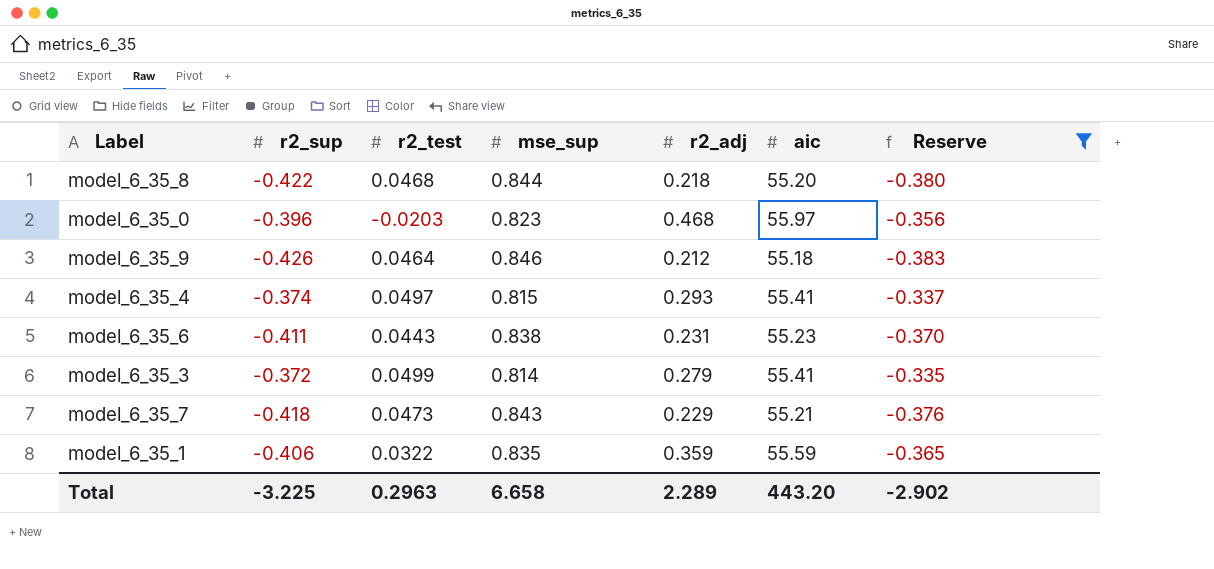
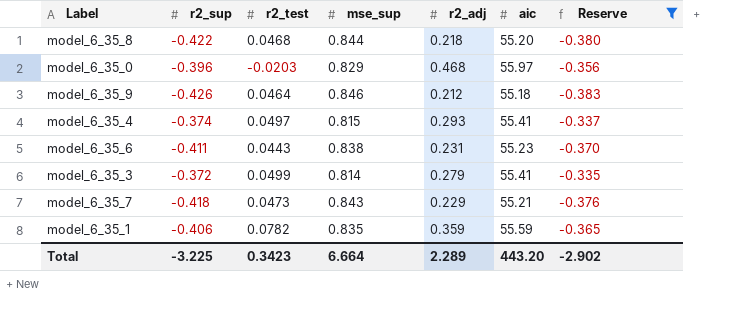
model_6_35_0 | mse_sup: 0.823 -> 0.829
model_6_35_1 | r2_test: 0.0322 -> 0.0782
Total | r2_test: 0.2963 -> 0.3423
Total | mse_sup: 6.658 -> 6.664

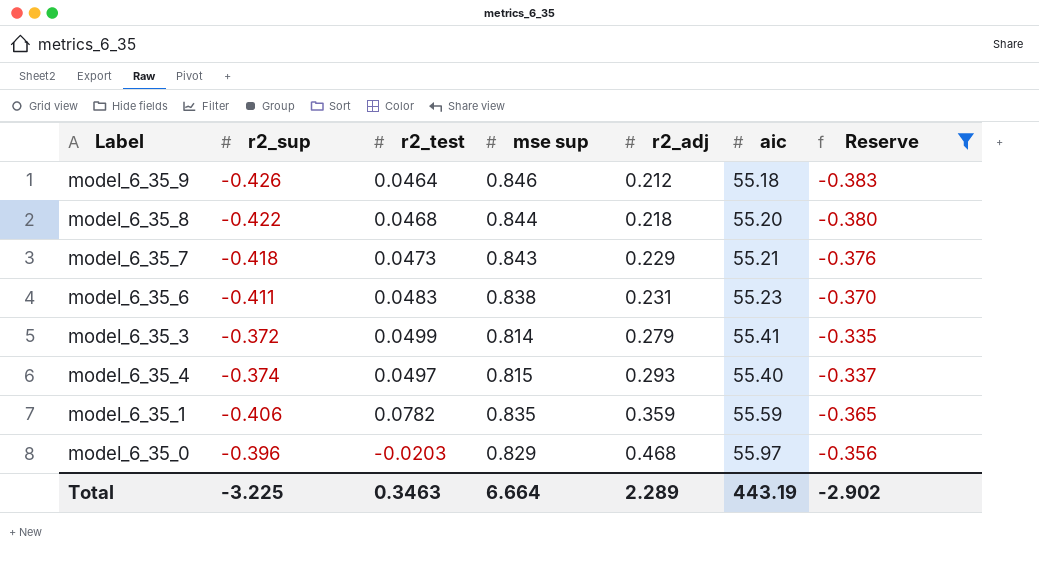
row order: none -> r2_adj ascending
column name: mse_sup -> mse sup
model_6_35_6 | r2_test: 0.0443 -> 0.0483
model_6_35_4 | aic: 55.41 -> 55.40
Total | r2_test: 0.3423 -> 0.3463
Total | aic: 443.20 -> 443.19

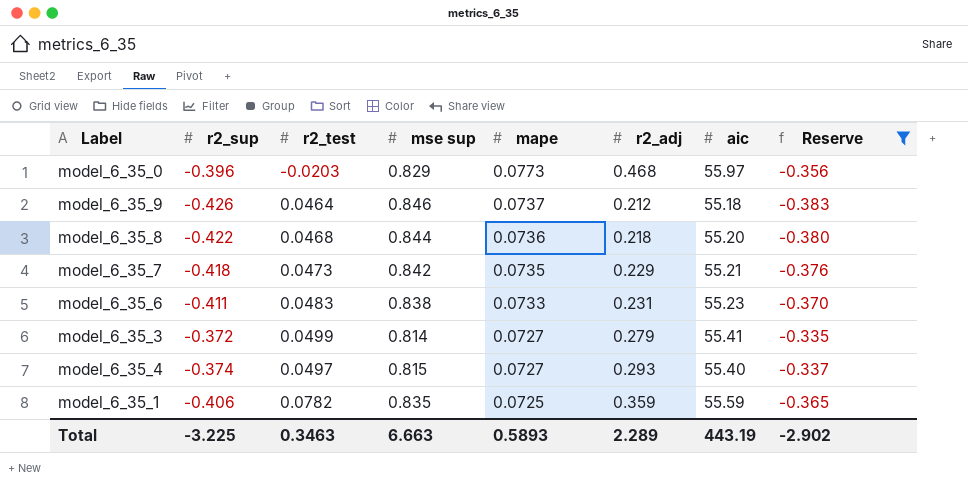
row order: r2_adj ascending -> mape descending
column mape | position: none -> 5
model_6_35_7 | mse sup: 0.843 -> 0.842
Total | mse sup: 6.664 -> 6.663

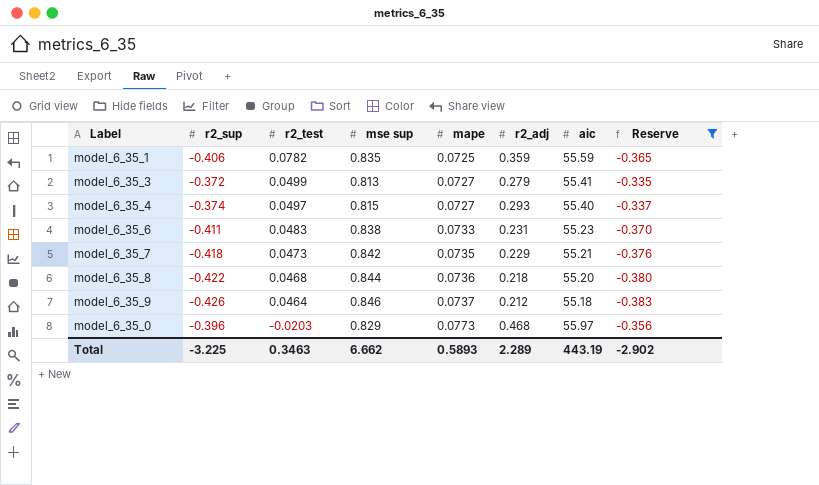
row order: mape descending -> r2_test descending
model_6_35_3 | mse sup: 0.814 -> 0.813
Total | mse sup: 6.663 -> 6.662

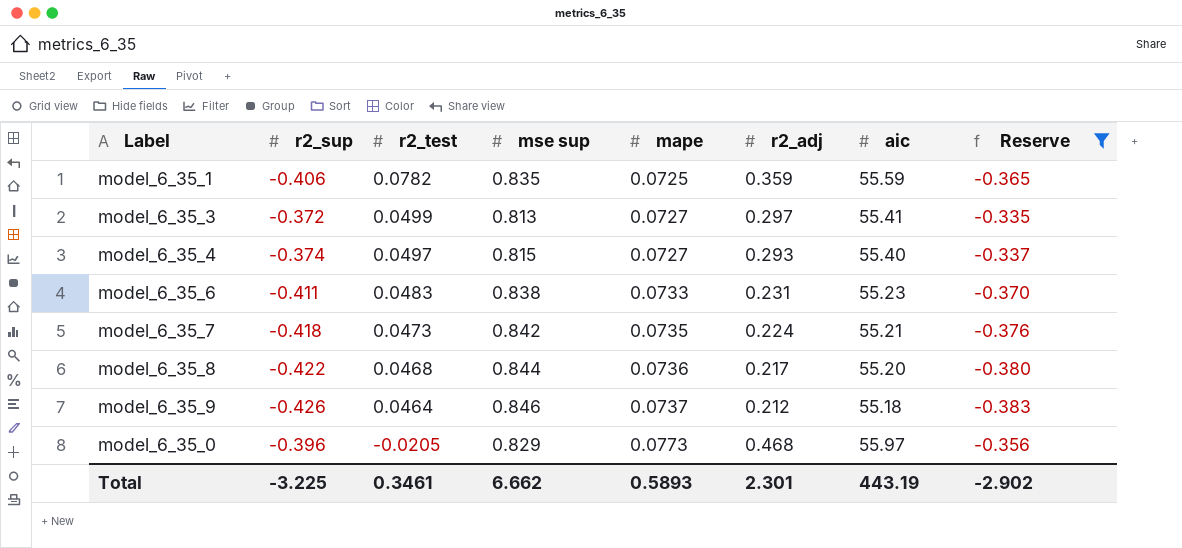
model_6_35_3 | r2_adj: 0.279 -> 0.297
model_6_35_7 | r2_adj: 0.229 -> 0.224
model_6_35_8 | r2_adj: 0.218 -> 0.217
model_6_35_0 | r2_test: -0.0203 -> -0.0205
Total | r2_test: 0.3463 -> 0.3461
Total | r2_adj: 2.289 -> 2.301

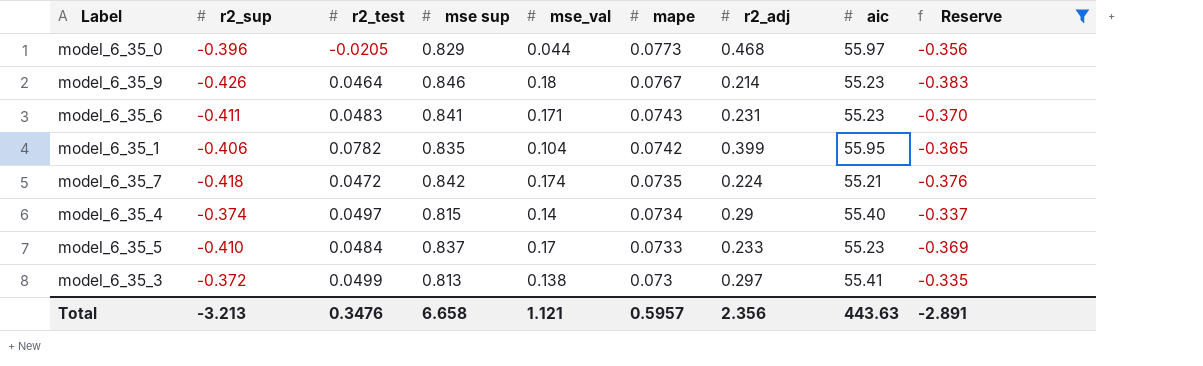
row order: r2_test descending -> mape descending
column mse_val | position: none -> 5
row model_6_35_8: -0.422 | 0.0468 | 0.844 | 0.0736 | 0.217 | 55.20 | -0.380 -> none
model_6_35_9 | mape: 0.0737 -> 0.0767
model_6_35_9 | r2_adj: 0.212 -> 0.214
model_6_35_9 | aic: 55.18 -> 55.23
model_6_35_6 | mse sup: 0.838 -> 0.841
model_6_35_6 | mape: 0.0733 -> 0.0743
model_6_35_1 | mape: 0.0725 -> 0.0742
model_6_35_1 | r2_adj: 0.359 -> 0.399
model_6_35_1 | aic: 55.59 -> 55.95
model_6_35_7 | r2_test: 0.0473 -> 0.0472
model_6_35_4 | mape: 0.0727 -> 0.0734
model_6_35_4 | r2_adj: 0.293 -> 0.29
row model_6_35_5: none -> -0.410 | 0.0484 | 0.837 | 0.17 | 0.0733 | 0.233 | 55.23 | -0.369
model_6_35_3 | mape: 0.0727 -> 0.073
Total | r2_sup: -3.225 -> -3.213
Total | r2_test: 0.3461 -> 0.3476
Total | mse sup: 6.662 -> 6.658
Total | mape: 0.5893 -> 0.5957
Total | r2_adj: 2.301 -> 2.356
Total | aic: 443.19 -> 443.63
Total | Reserve: -2.902 -> -2.891

